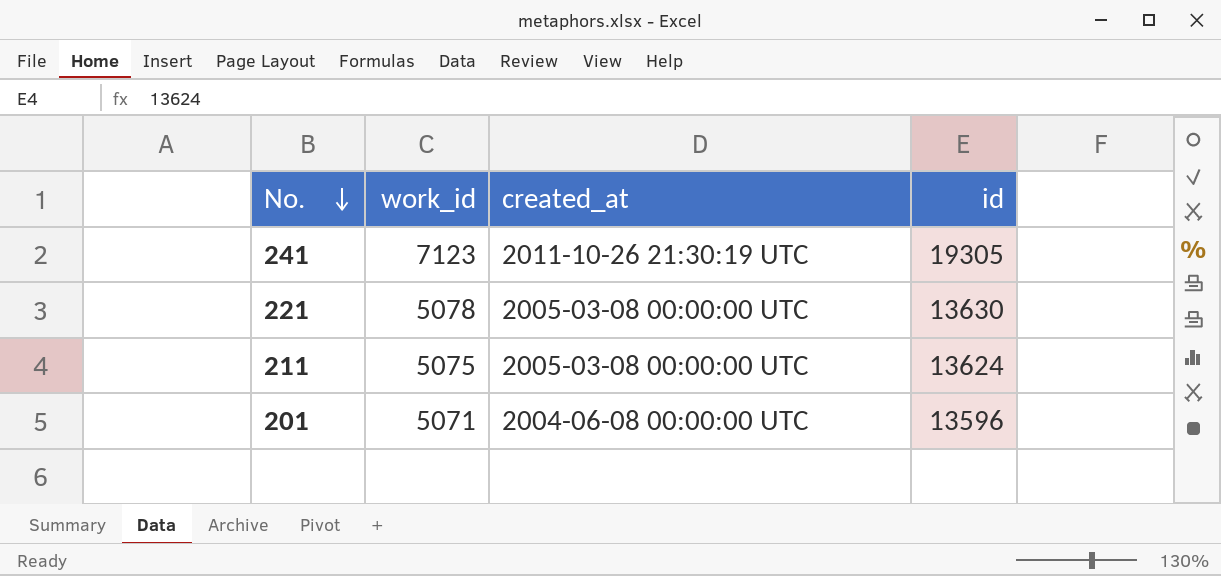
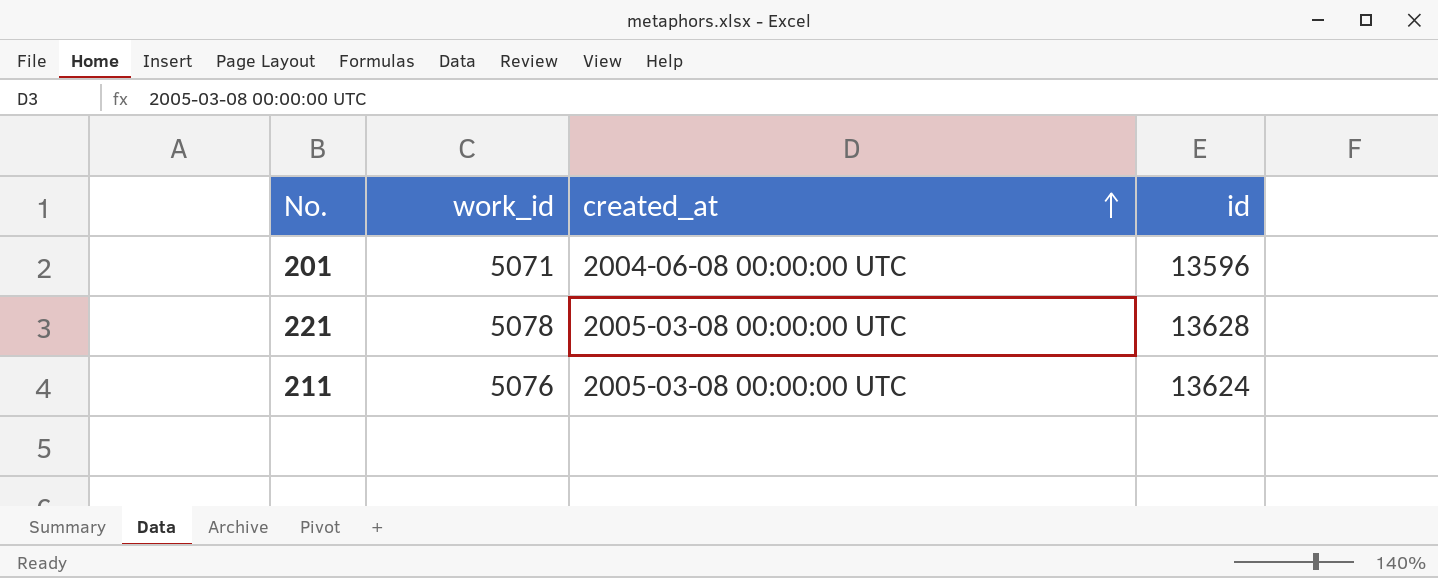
row order: No. descending -> created_at ascending
row 241: 7123 | 2011-10-26 21:30:19 UTC | 19305 -> none
221 | id: 13630 -> 13628
211 | work_id: 5075 -> 5076

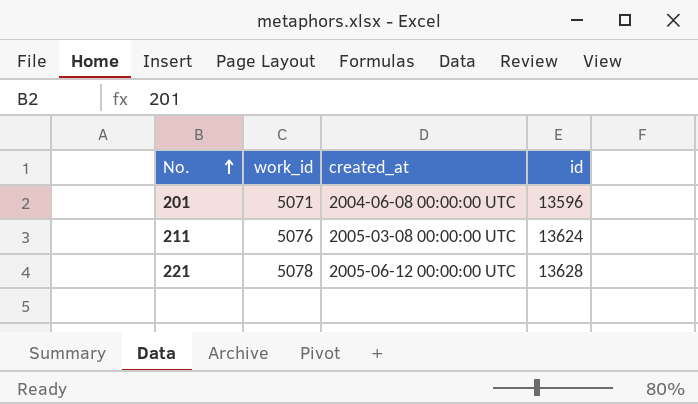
row order: created_at ascending -> No. ascending
221 | created_at: 2005-03-08 00:00:00 UTC -> 2005-06-12 00:00:00 UTC

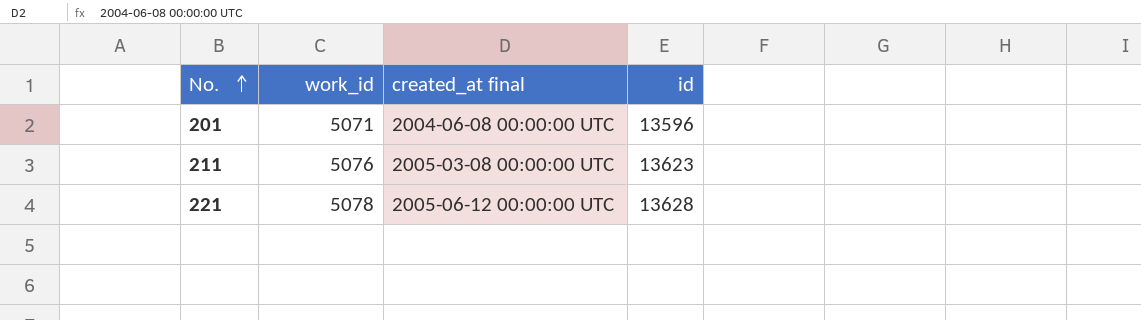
column name: created_at -> created_at final
211 | id: 13624 -> 13623

